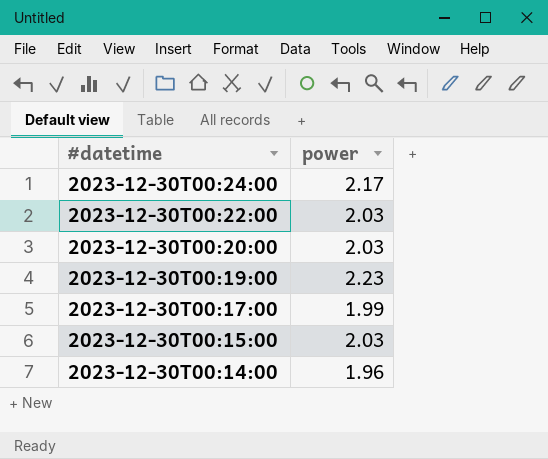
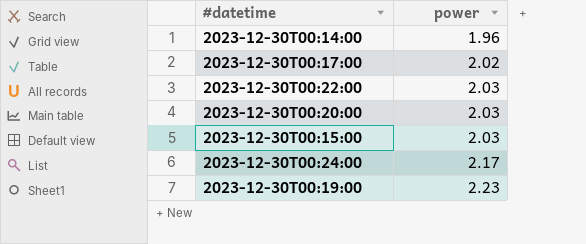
row order: #datetime descending -> power ascending
2023-12-30T00:17:00 | power: 1.99 -> 2.02

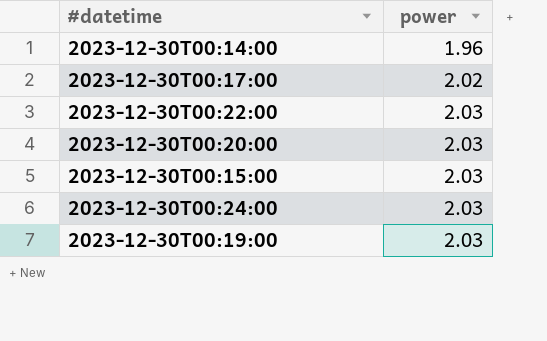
2023-12-30T00:24:00 | power: 2.17 -> 2.03
2023-12-30T00:19:00 | power: 2.23 -> 2.03

